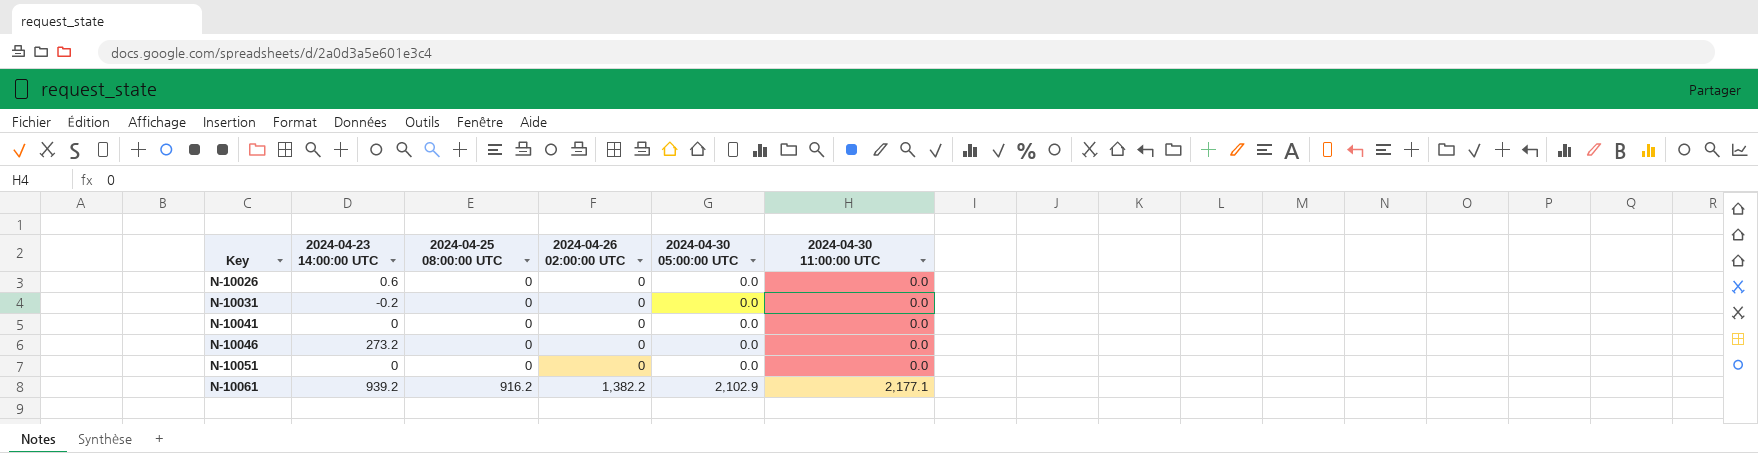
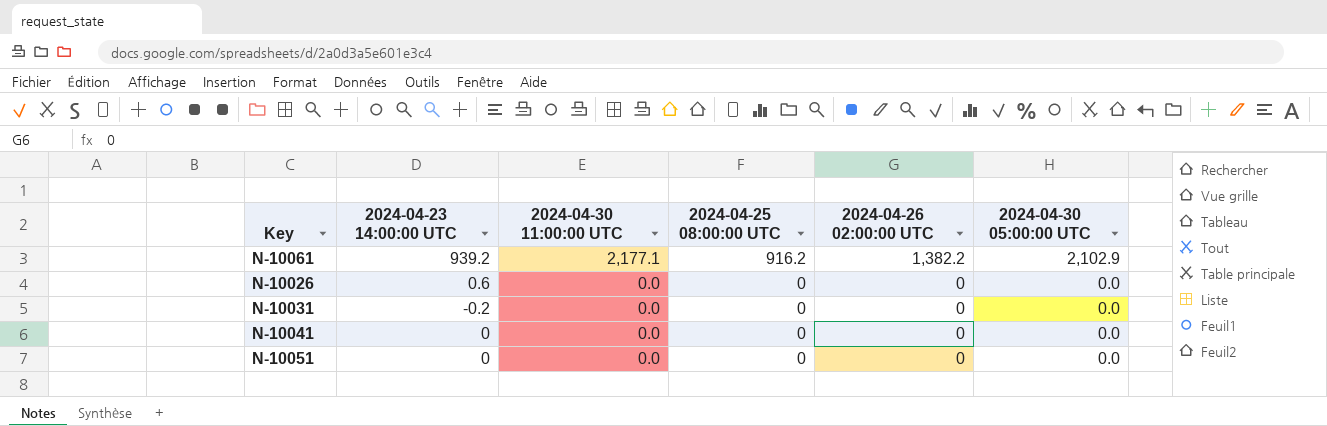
row order: Key ascending -> 2024-04-30 11:00:00 UTC descending
column 2024-04-30 11:00:00 UTC | position: 6 -> 3
row N-10046: 273.2 | 0 | 0 | 0.0 | 0.0 -> none

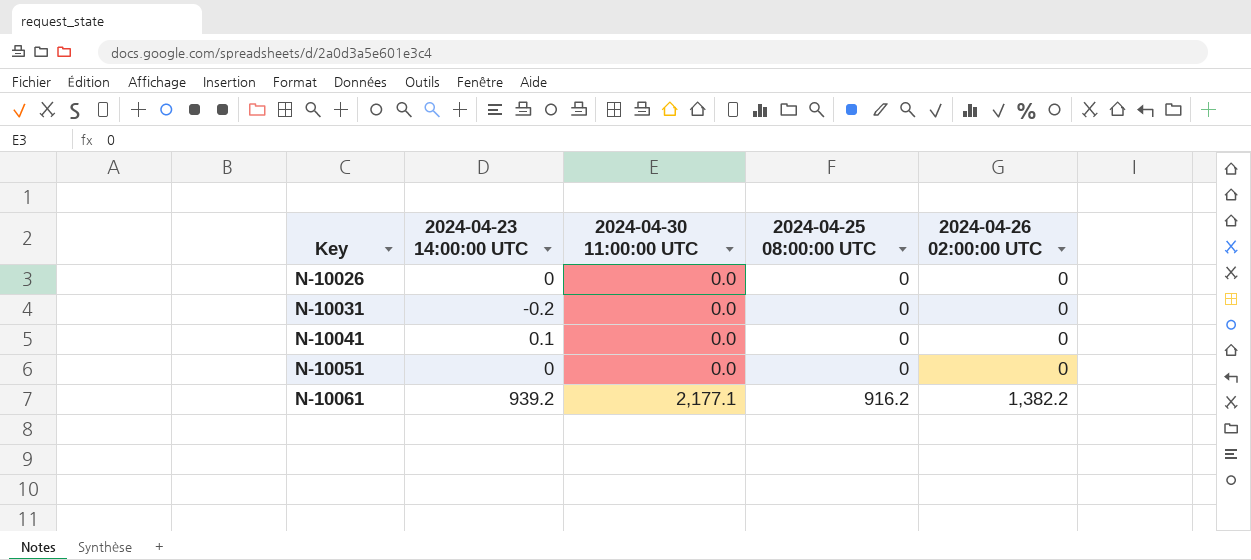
row order: 2024-04-30 11:00:00 UTC descending -> Key ascending
column 2024-04-30 05:00:00 UTC | position: 6 -> none
N-10026 | 2024-04-23 14:00:00 UTC: 0.6 -> 0
N-10041 | 2024-04-23 14:00:00 UTC: 0 -> 0.1

